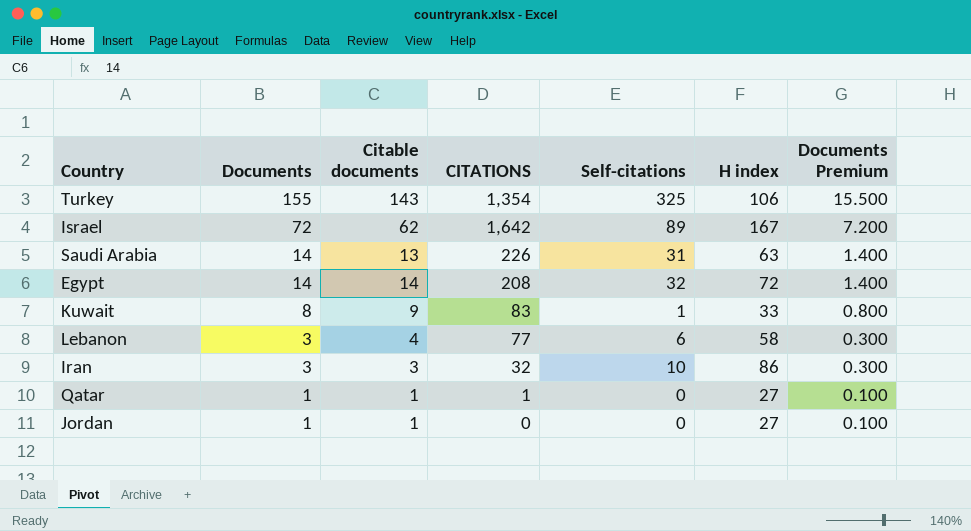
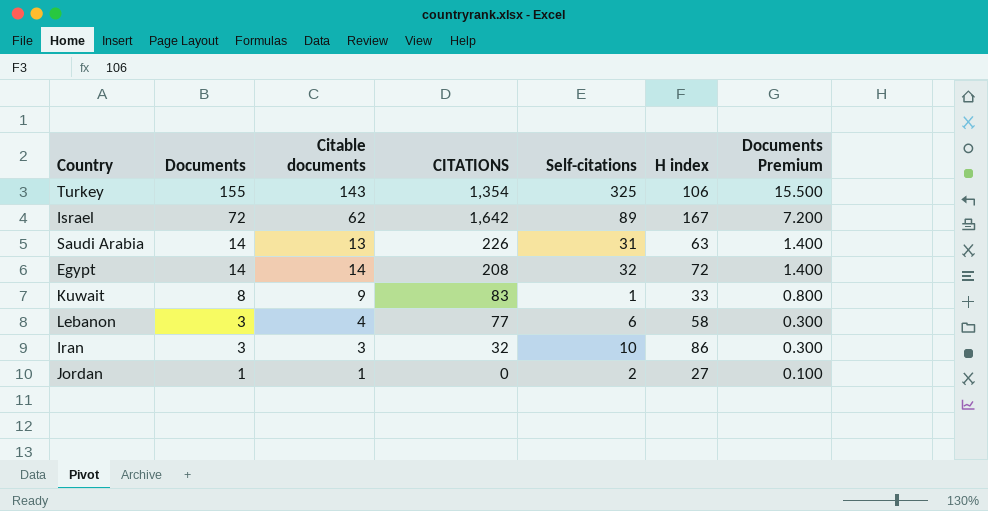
row Qatar: 1 | 1 | 1 | 0 | 27 | 0.100 -> none
Jordan | Self-citations: 0 -> 2

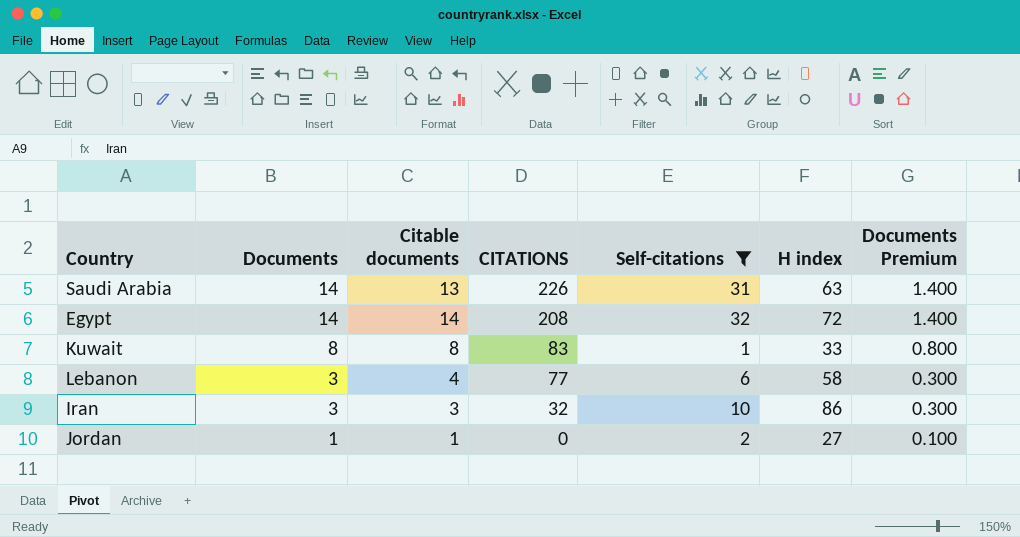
filter: none -> Self-citations <= 32
Kuwait | Citable documents: 9 -> 8

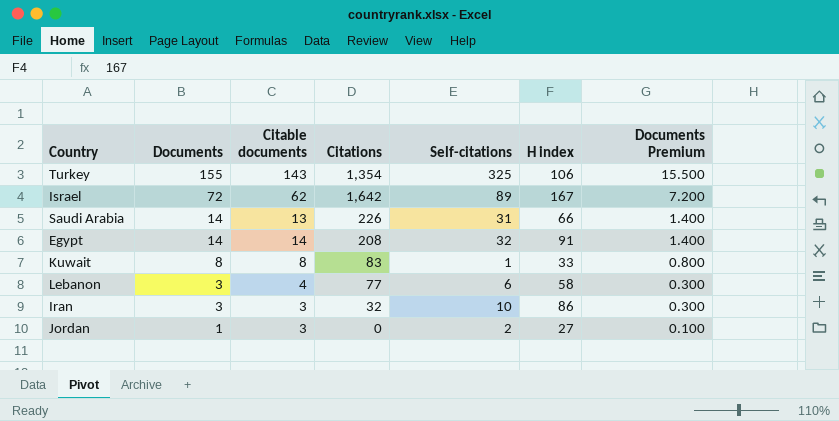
filter: Self-citations <= 32 -> none
column name: CITATIONS -> Citations
Saudi Arabia | H index: 63 -> 66
Egypt | H index: 72 -> 91
Jordan | Citable documents: 1 -> 3

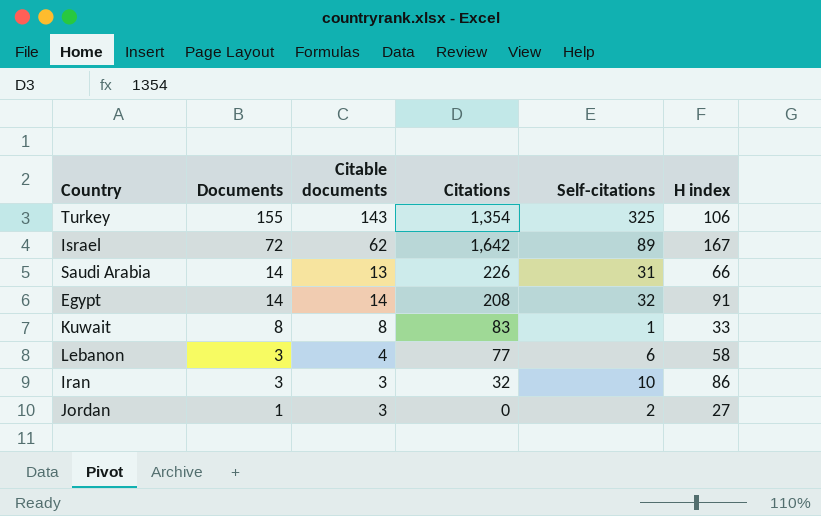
column Documents Premium | formula: [Documents] * 0.1 -> none

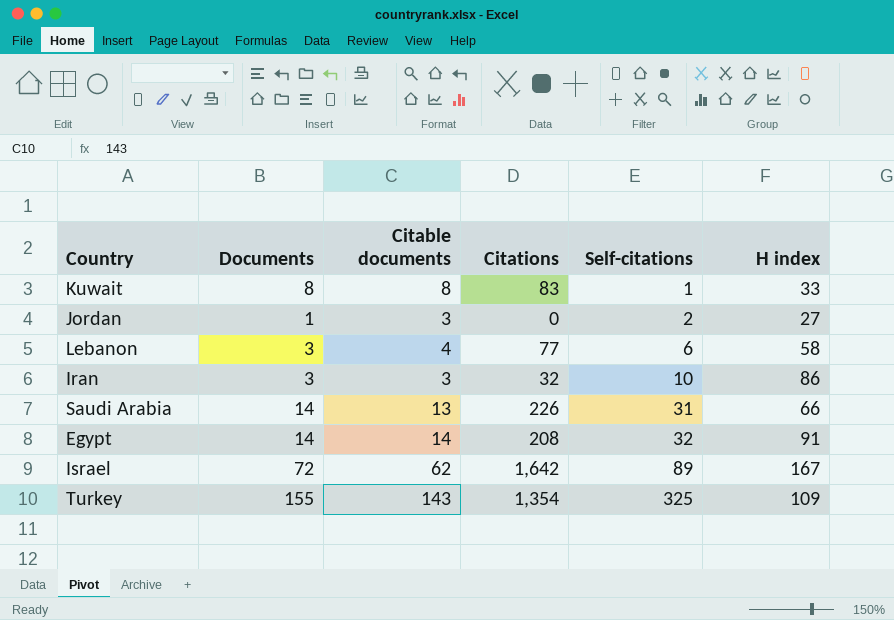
row order: Documents descending -> Self-citations ascending
Turkey | H index: 106 -> 109

